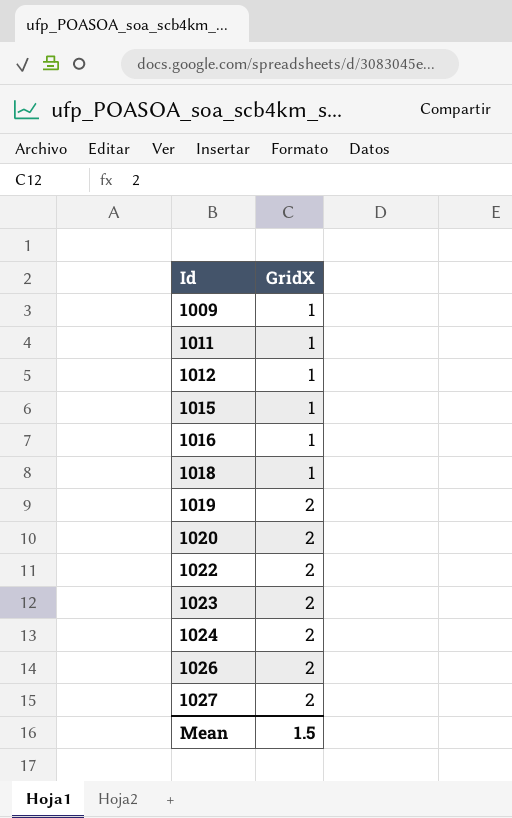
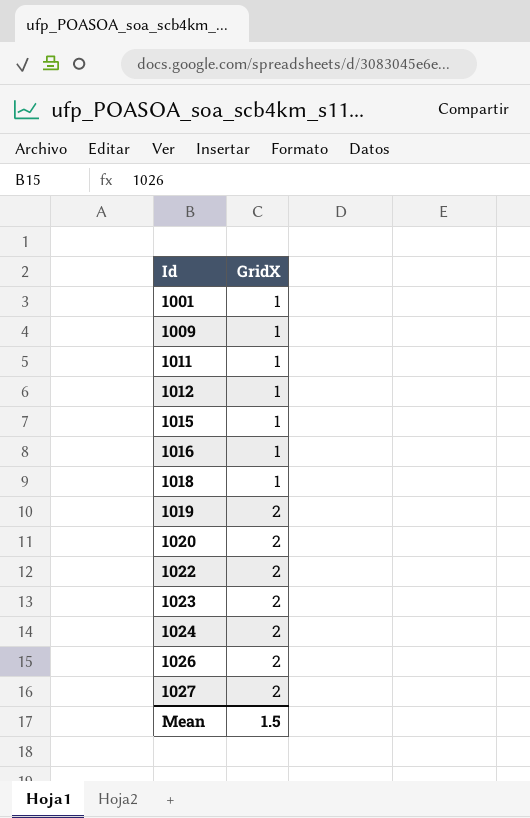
row 1001: none -> 1

